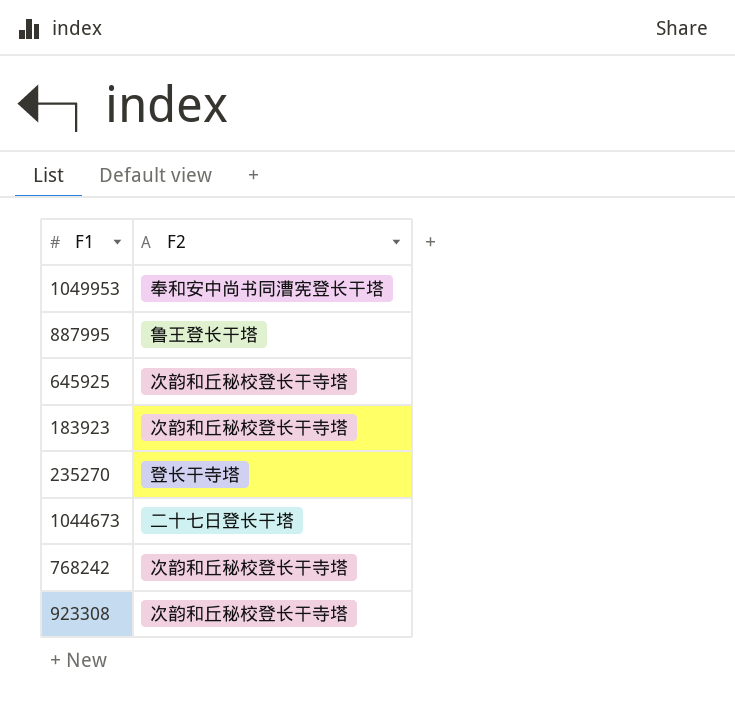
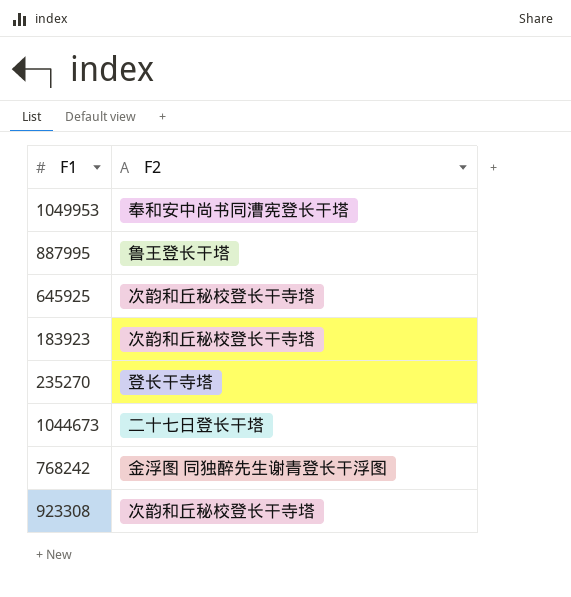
768242 | F2: 次韵和丘秘校登长干寺塔 -> 金浮图 同独醉先生谢青登长干浮图

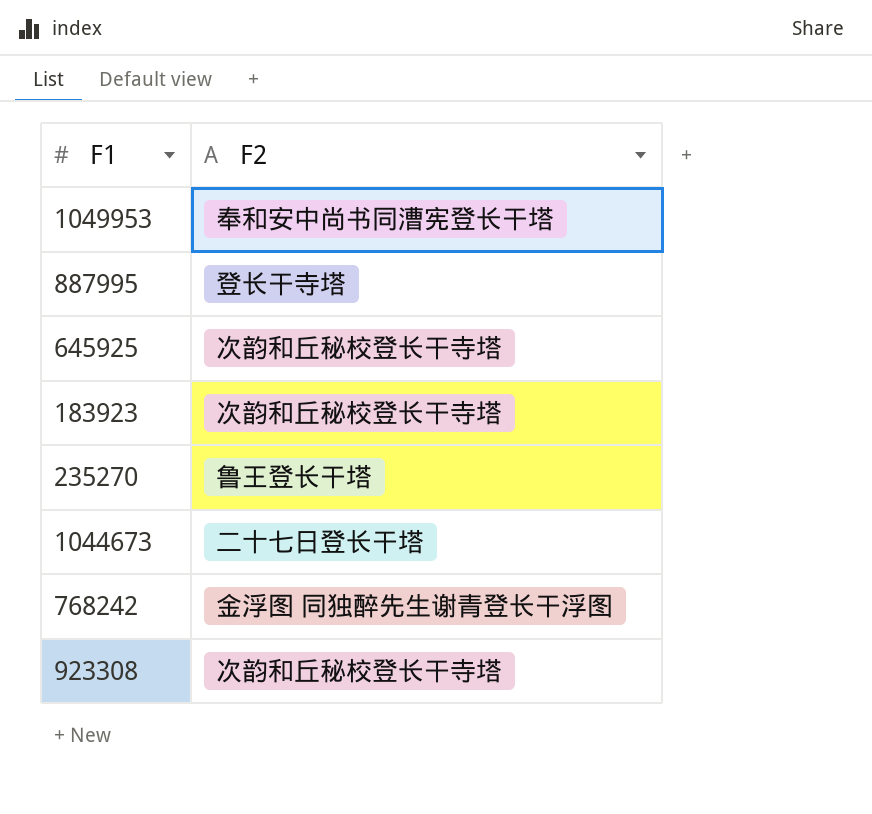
887995 | F2: 鲁王登长干塔 -> 登长干寺塔
235270 | F2: 登长干寺塔 -> 鲁王登长干塔

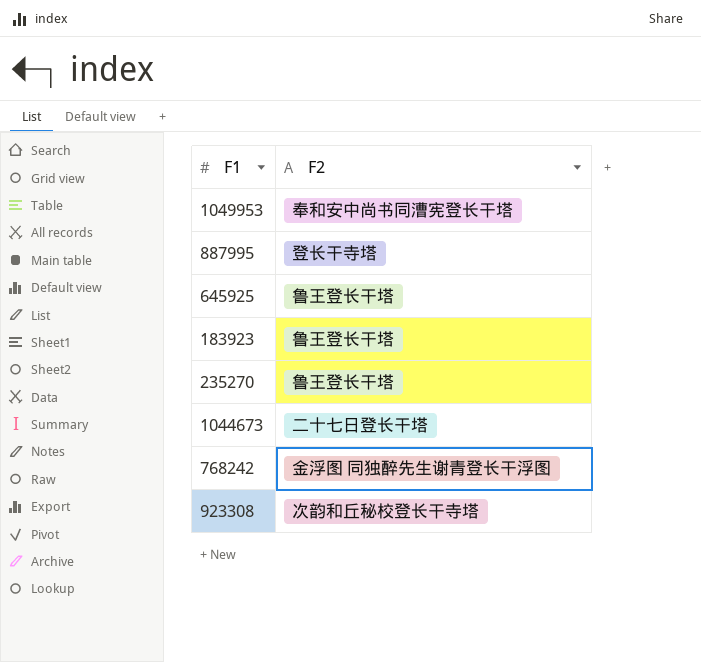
645925 | F2: 次韵和丘秘校登长干寺塔 -> 鲁王登长干塔
183923 | F2: 次韵和丘秘校登长干寺塔 -> 鲁王登长干塔

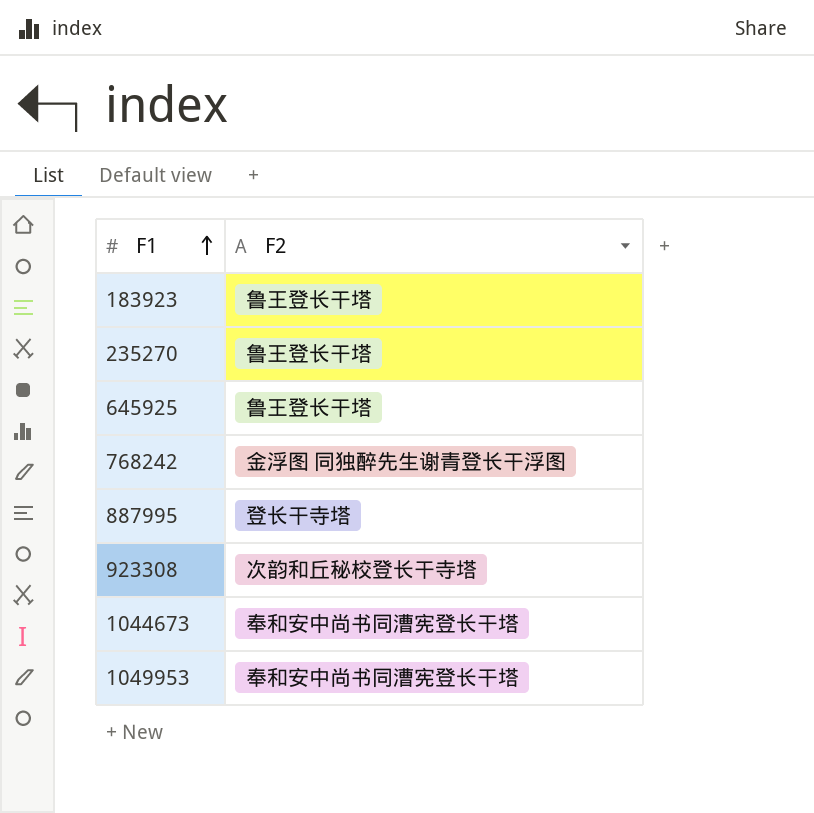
row order: none -> F1 ascending
1044673 | F2: 二十七日登长干塔 -> 奉和安中尚书同漕宪登长干塔

